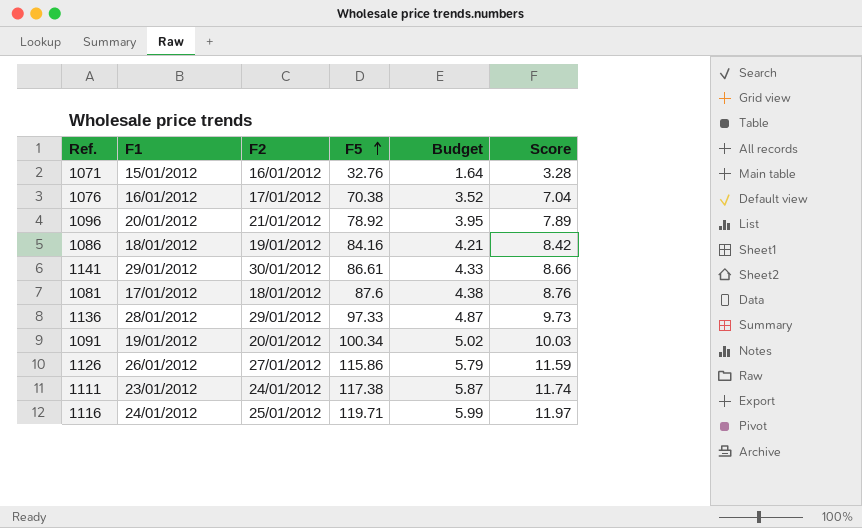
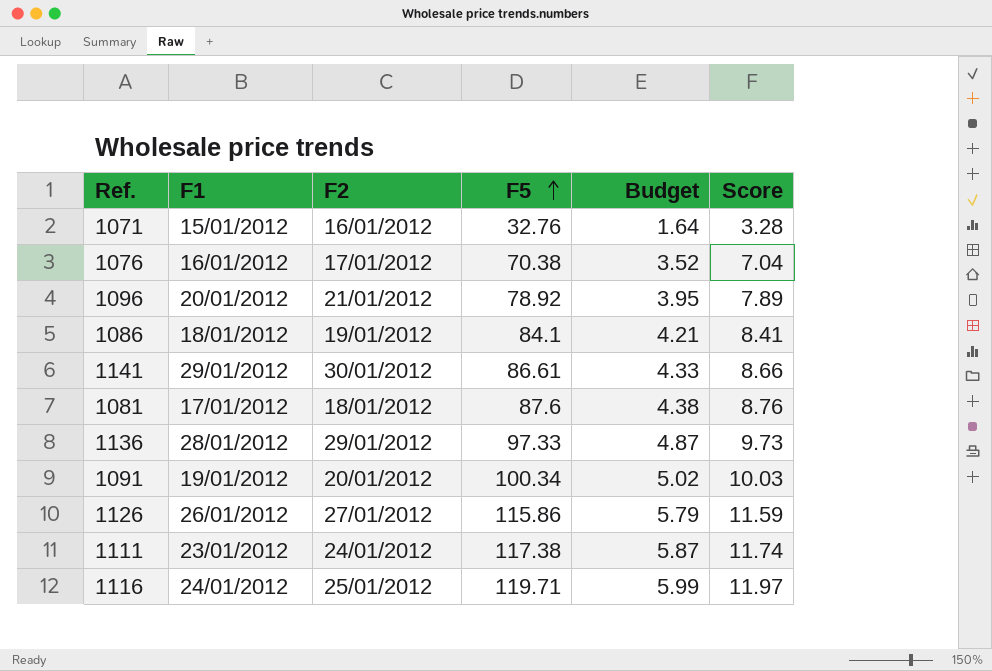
1086 | F5: 84.16 -> 84.1
1086 | Score: 8.42 -> 8.41

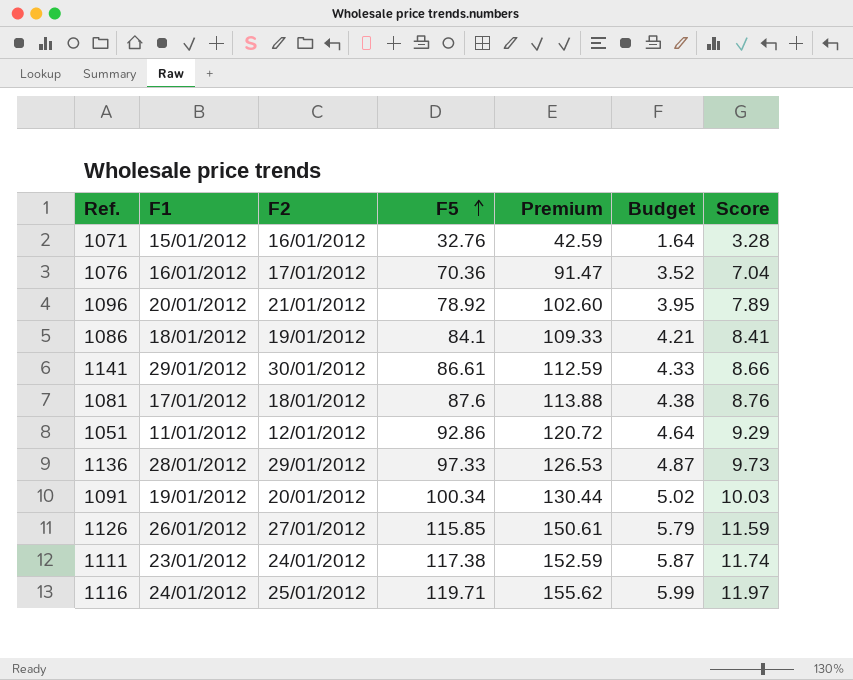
column Premium | formula: none -> [F5] * 1.3
1076 | F5: 70.38 -> 70.36
row 1051: none -> 11/01/2012 | 12/01/2012 | 92.86 | 120.72 | 4.64 | 9.29
1126 | F5: 115.86 -> 115.85

